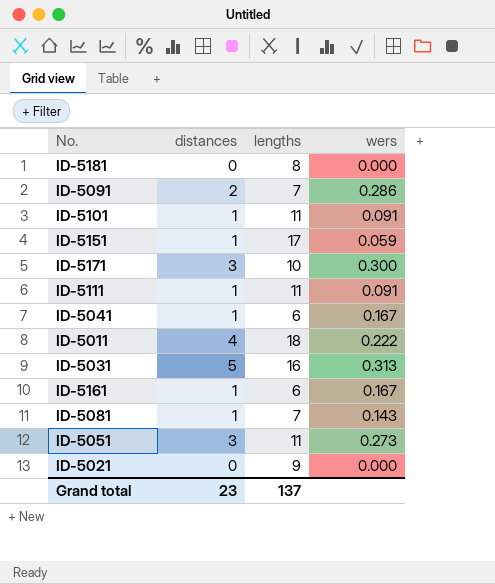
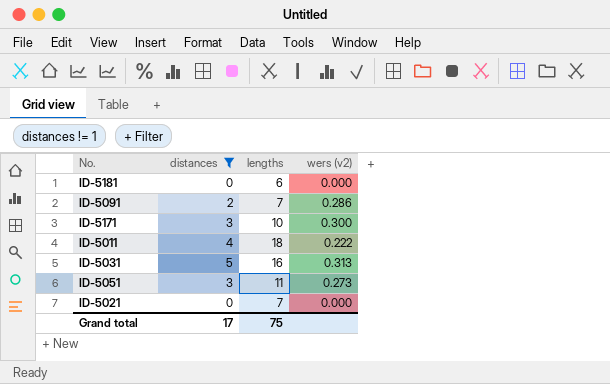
filter: none -> distances != 1
column name: wers -> wers (v2)
ID-5181 | lengths: 8 -> 6
ID-5021 | lengths: 9 -> 7
Grand total | distances: 23 -> 17
Grand total | lengths: 137 -> 75

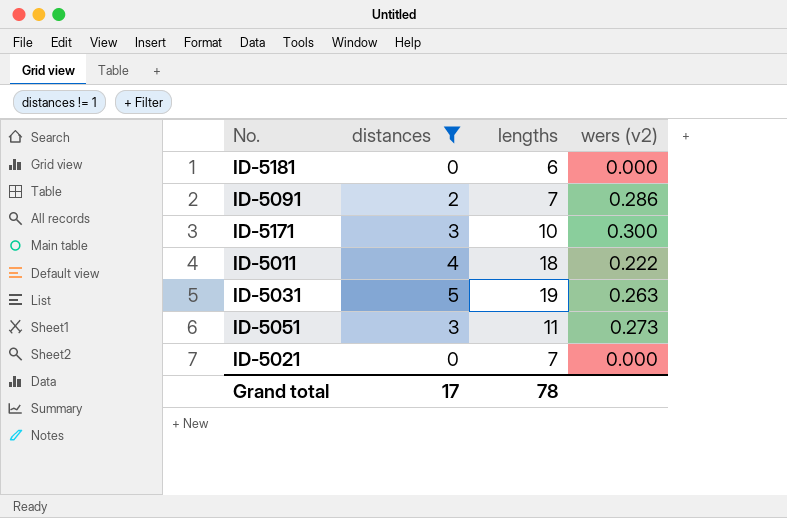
ID-5031 | lengths: 16 -> 19
ID-5031 | wers (v2): 0.313 -> 0.263
Grand total | lengths: 75 -> 78

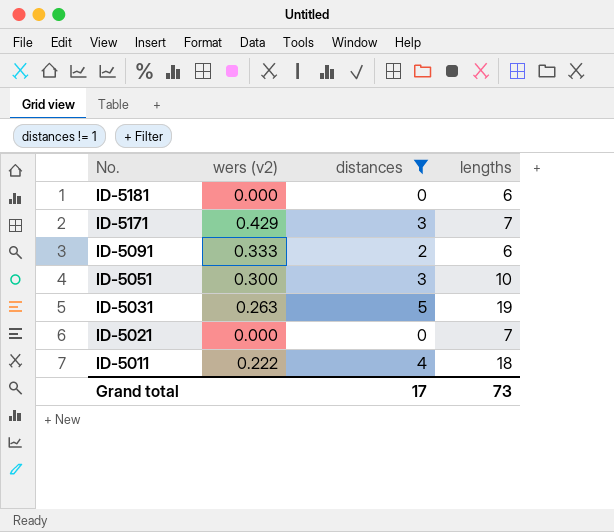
row order: none -> No. descending
column wers (v2) | position: 4 -> 2
ID-5171 | wers (v2): 0.300 -> 0.429
ID-5171 | lengths: 10 -> 7
ID-5091 | wers (v2): 0.286 -> 0.333
ID-5091 | lengths: 7 -> 6
ID-5051 | wers (v2): 0.273 -> 0.300
ID-5051 | lengths: 11 -> 10
Grand total | lengths: 78 -> 73

